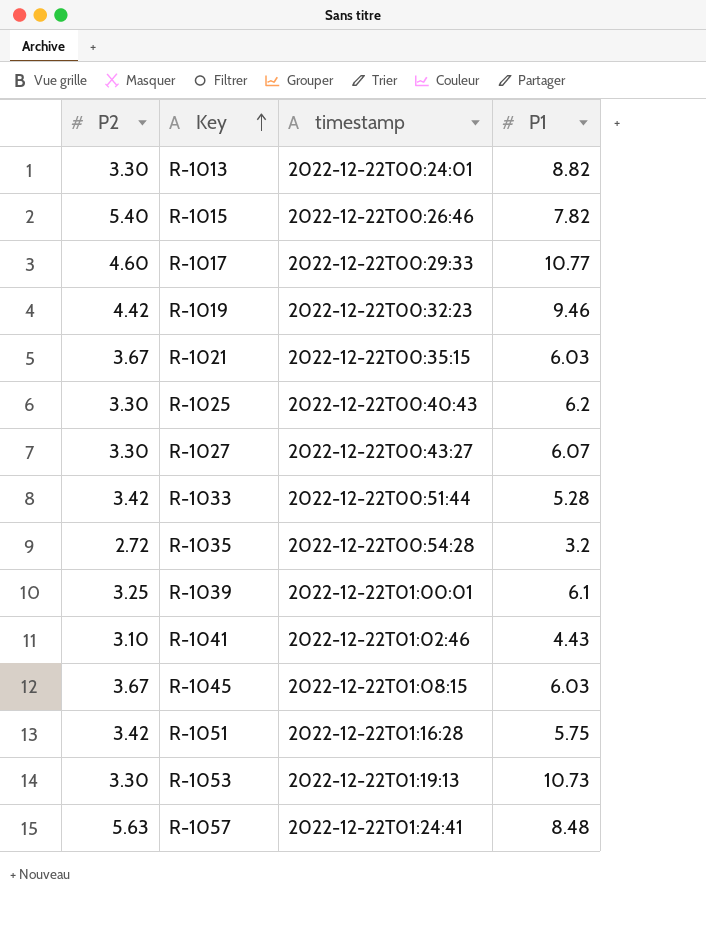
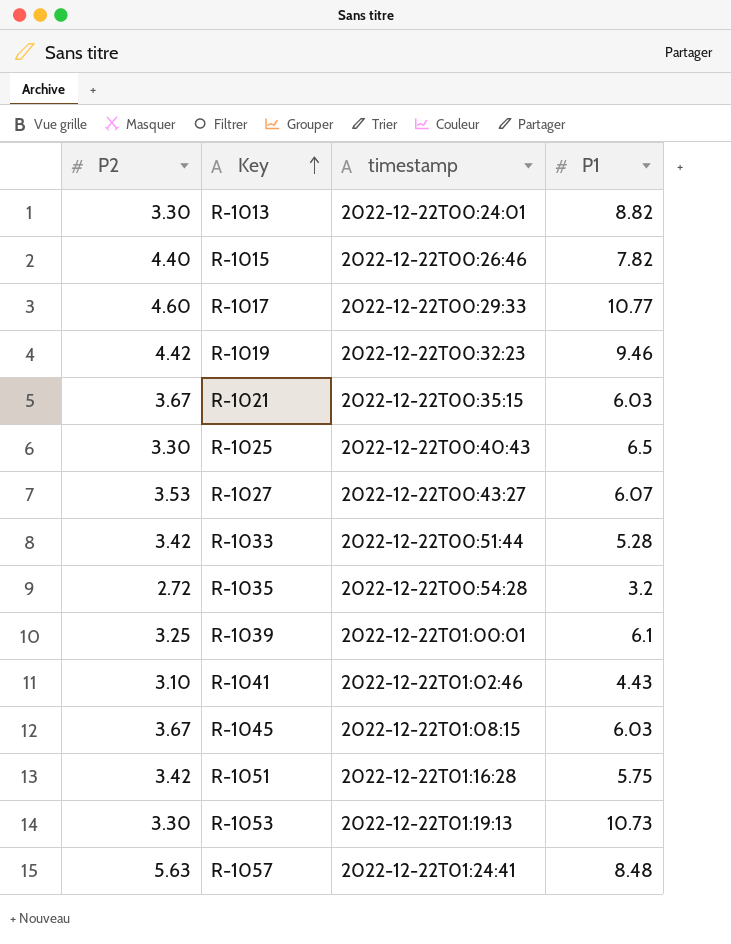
R-1015 | P2: 5.40 -> 4.40
R-1025 | P1: 6.2 -> 6.5
R-1027 | P2: 3.30 -> 3.53

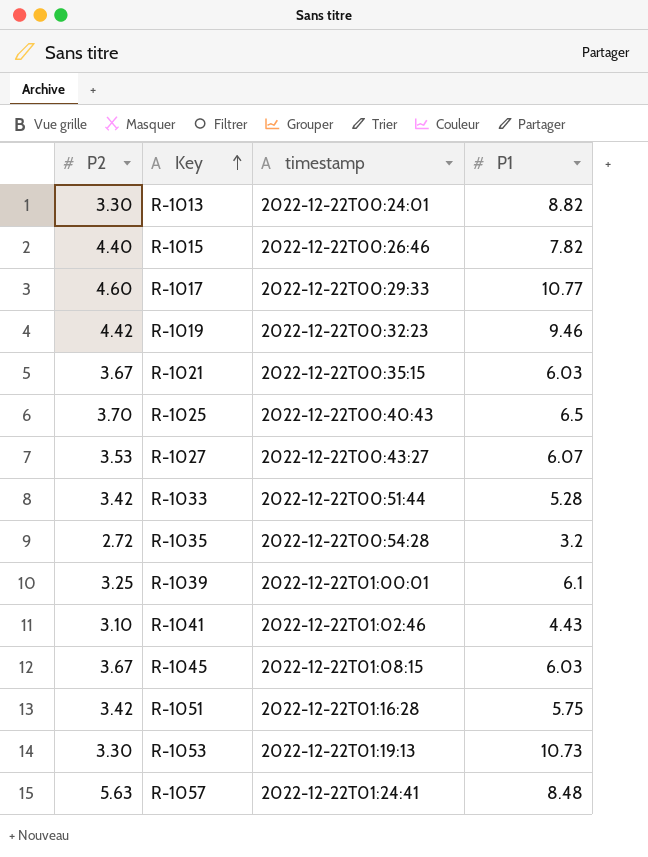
R-1025 | P2: 3.30 -> 3.70

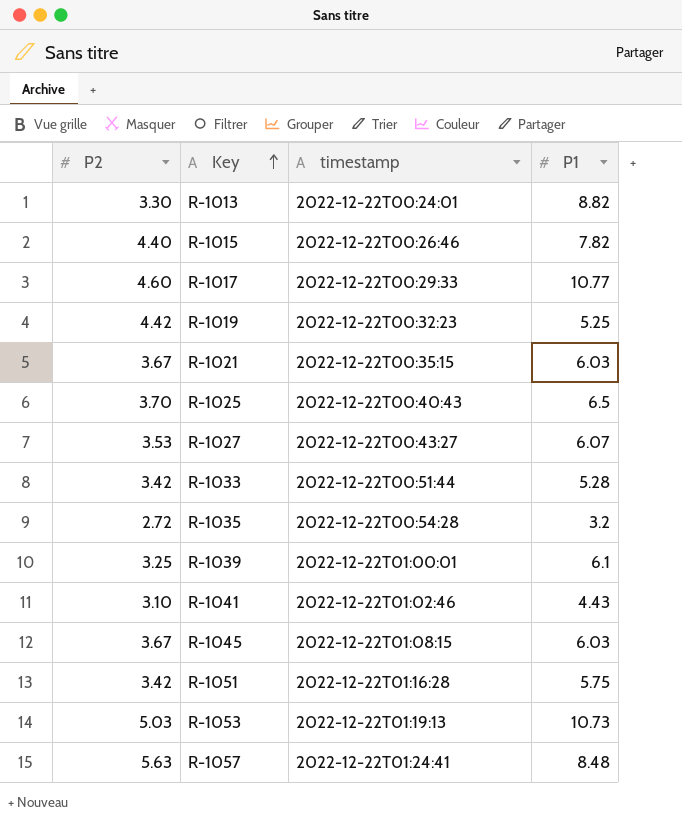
R-1019 | P1: 9.46 -> 5.25
R-1053 | P2: 3.30 -> 5.03

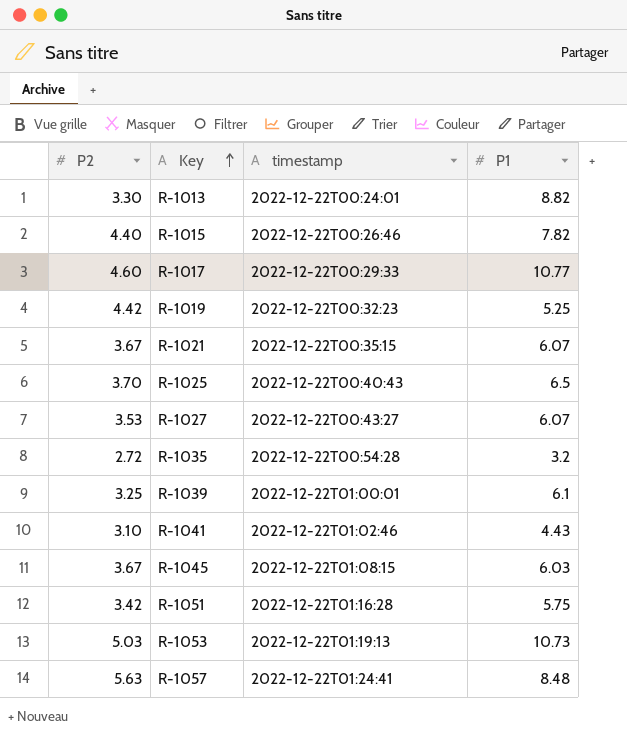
row R-1033: 3.42 | 2022-12-22T00:51:44 | 5.28 -> none
R-1021 | P1: 6.03 -> 6.07

